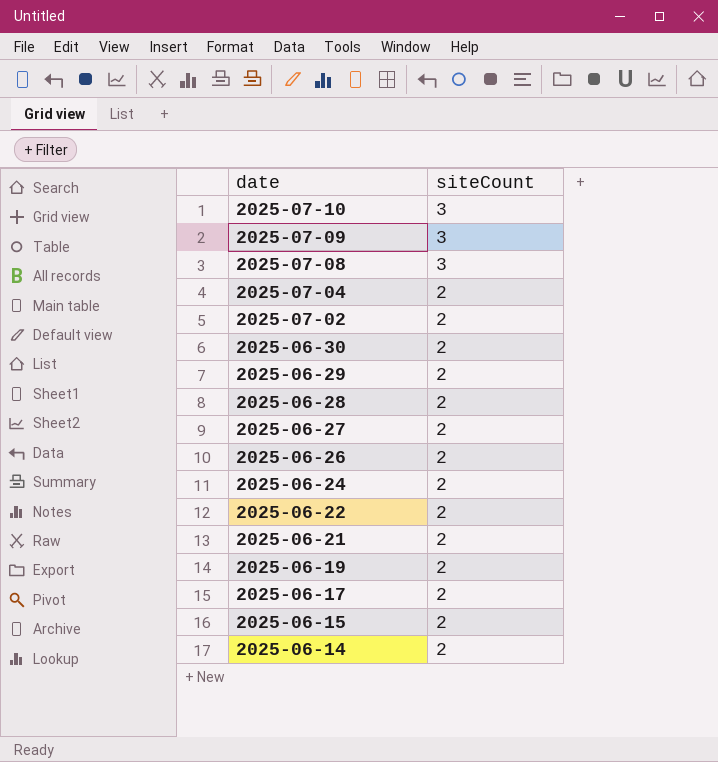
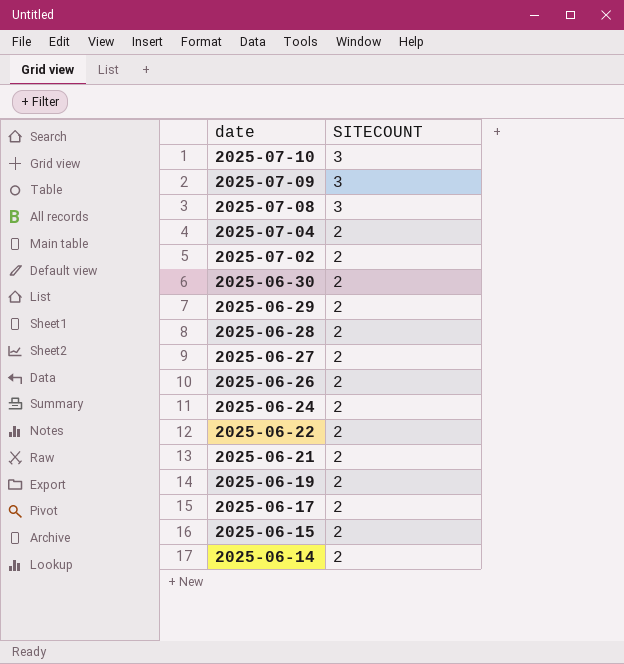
column name: siteCount -> SITECOUNT

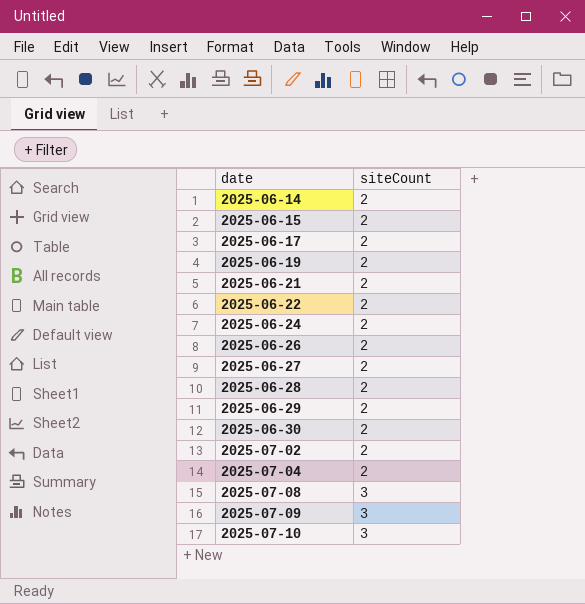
row order: date descending -> date ascending
column name: SITECOUNT -> siteCount

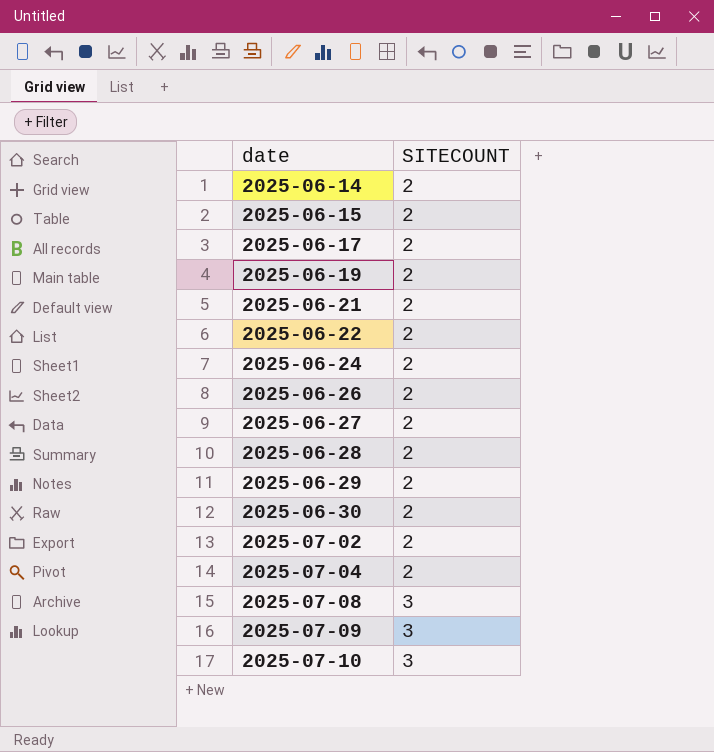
column name: siteCount -> SITECOUNT

